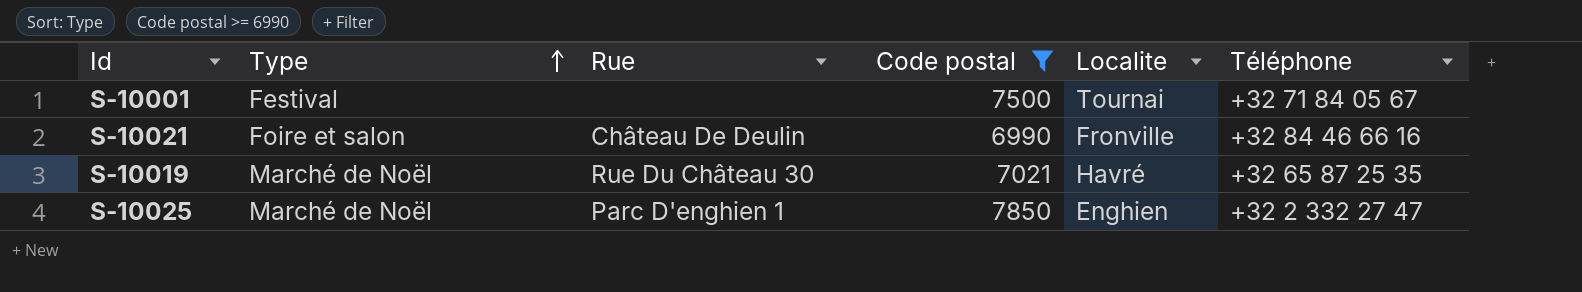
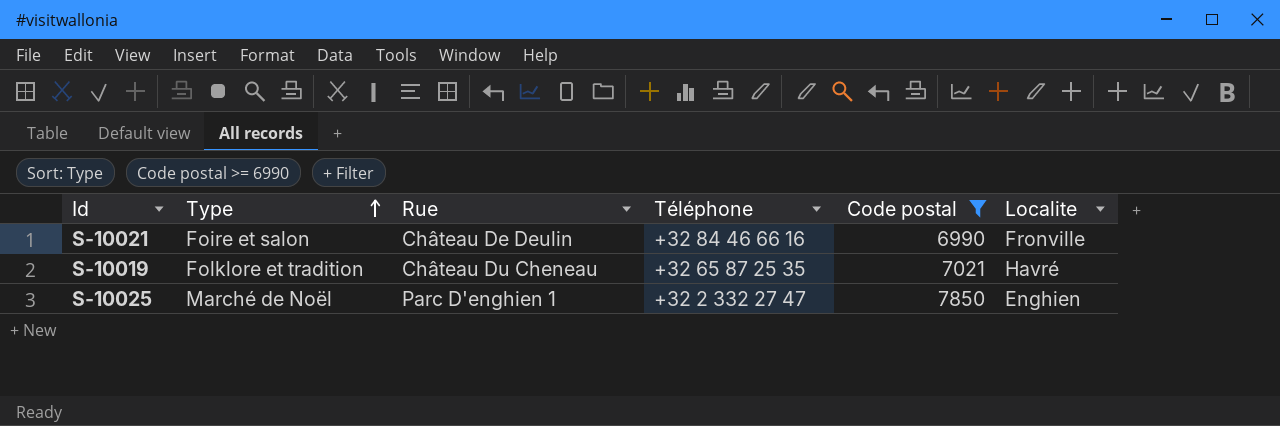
column Téléphone | position: 6 -> 4
row S-10001: Festival | none | 7500 | Tournai | +32 71 84 05 67 -> none
S-10019 | Type: Marché de Noël -> Folklore et tradition
S-10019 | Rue: Rue Du Château 30 -> Château Du Cheneau

